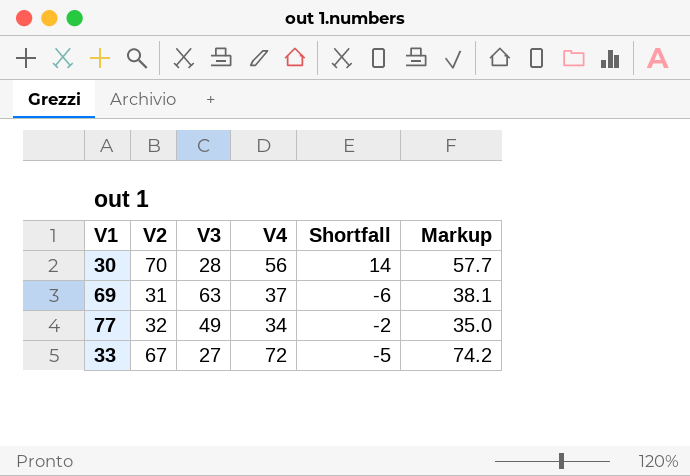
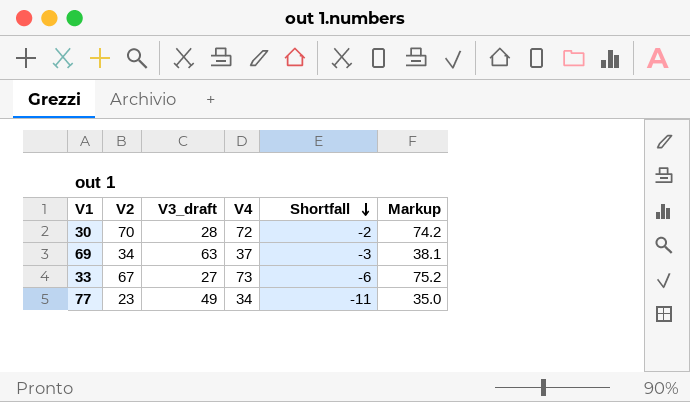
row order: none -> Shortfall descending
column name: V3 -> V3_draft
30 | V4: 56 -> 72
30 | Shortfall: 14 -> -2
30 | Markup: 57.7 -> 74.2
69 | V2: 31 -> 34
69 | Shortfall: -6 -> -3
33 | V4: 72 -> 73
33 | Shortfall: -5 -> -6
33 | Markup: 74.2 -> 75.2
77 | V2: 32 -> 23
77 | Shortfall: -2 -> -11

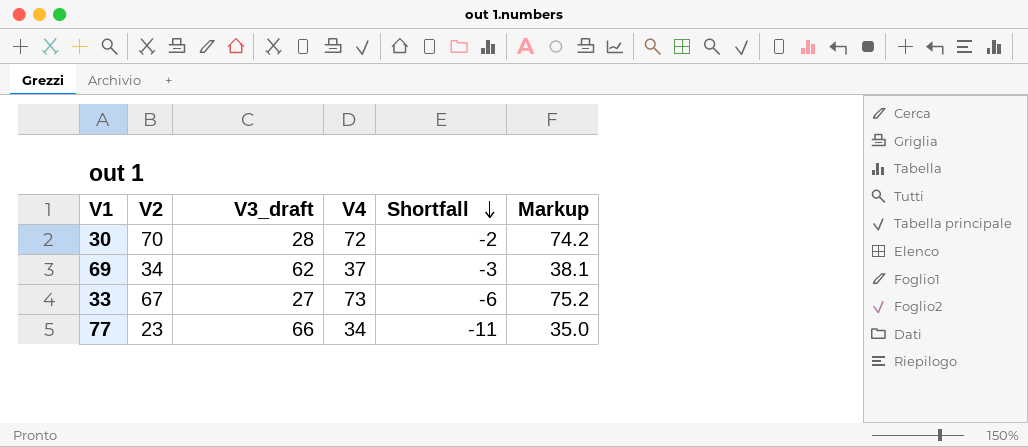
69 | V3_draft: 63 -> 62
77 | V3_draft: 49 -> 66

